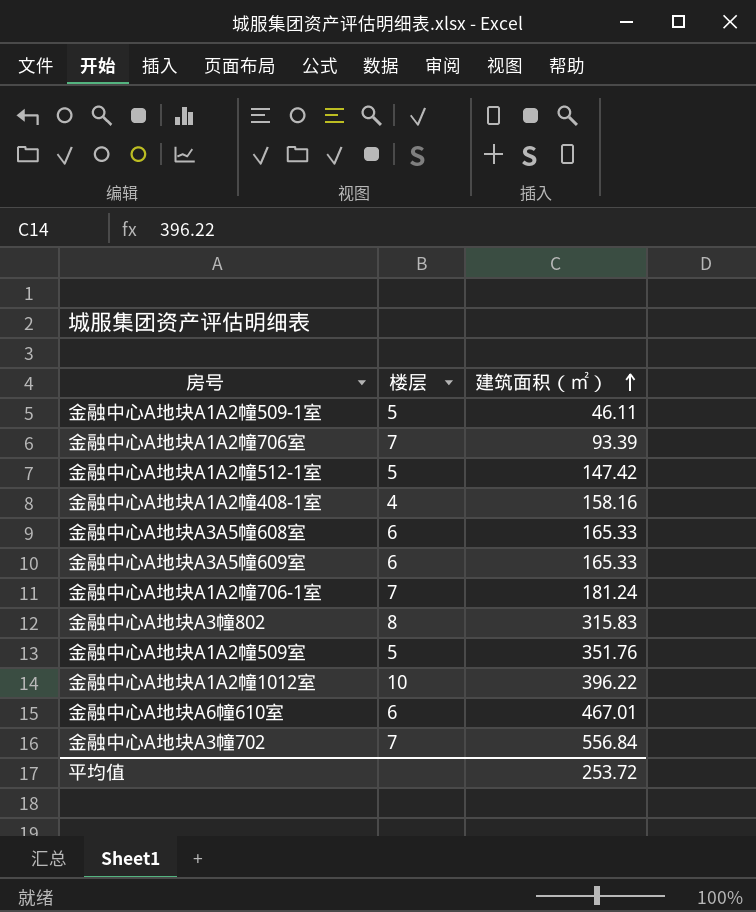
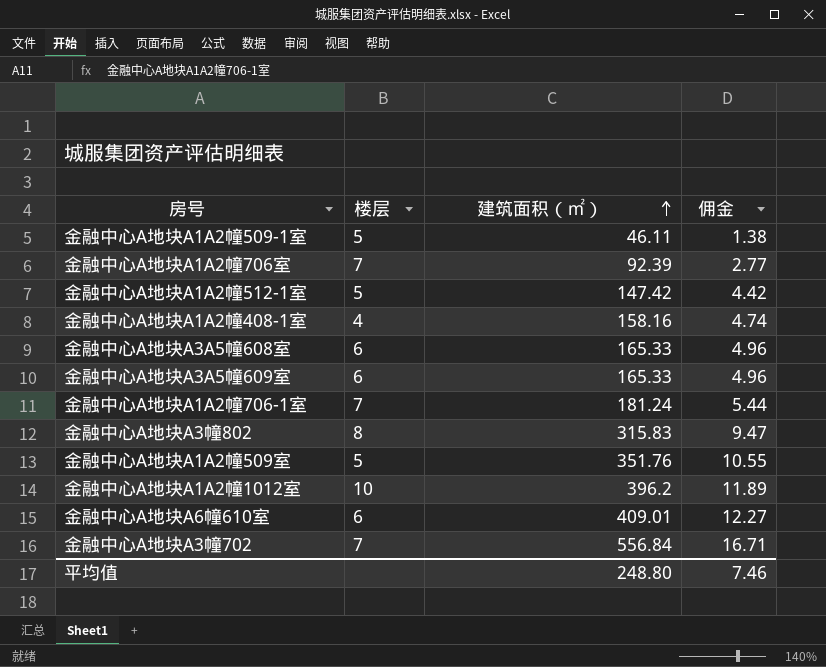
column 佣金 | formula: none -> [建筑面积（㎡）] * 0.03
金融中心A地块A1A2幢706室 | 建筑面积（㎡）: 93.39 -> 92.39
金融中心A地块A1A2幢1012室 | 建筑面积（㎡）: 396.22 -> 396.2
金融中心A地块A6幢610室 | 建筑面积（㎡）: 467.01 -> 409.01
平均值 | 建筑面积（㎡）: 253.72 -> 248.80

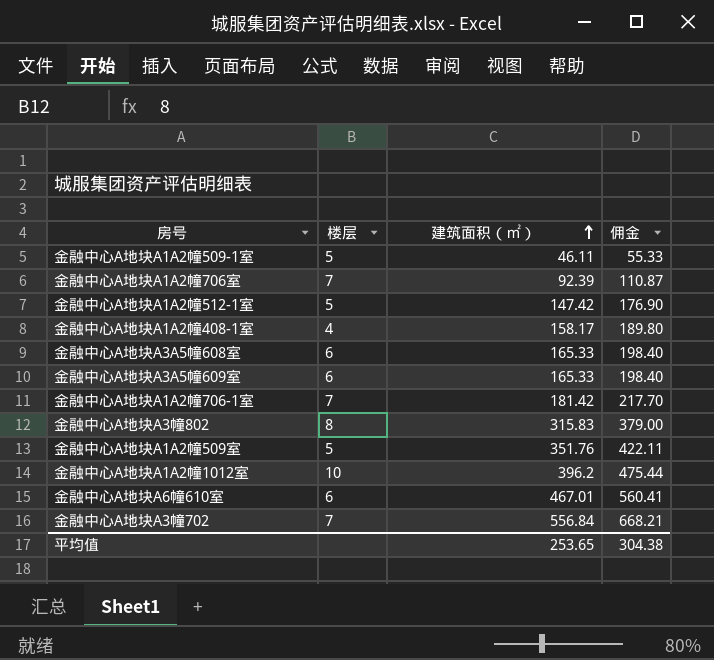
column 佣金 | formula: [建筑面积（㎡）] * 0.03 -> [建筑面积（㎡）] * 1.2
金融中心A地块A1A2幢408-1室 | 建筑面积（㎡）: 158.16 -> 158.17
金融中心A地块A1A2幢706-1室 | 建筑面积（㎡）: 181.24 -> 181.42
金融中心A地块A6幢610室 | 建筑面积（㎡）: 409.01 -> 467.01
平均值 | 建筑面积（㎡）: 248.80 -> 253.65
平均值 | 佣金: 7.46 -> 304.38

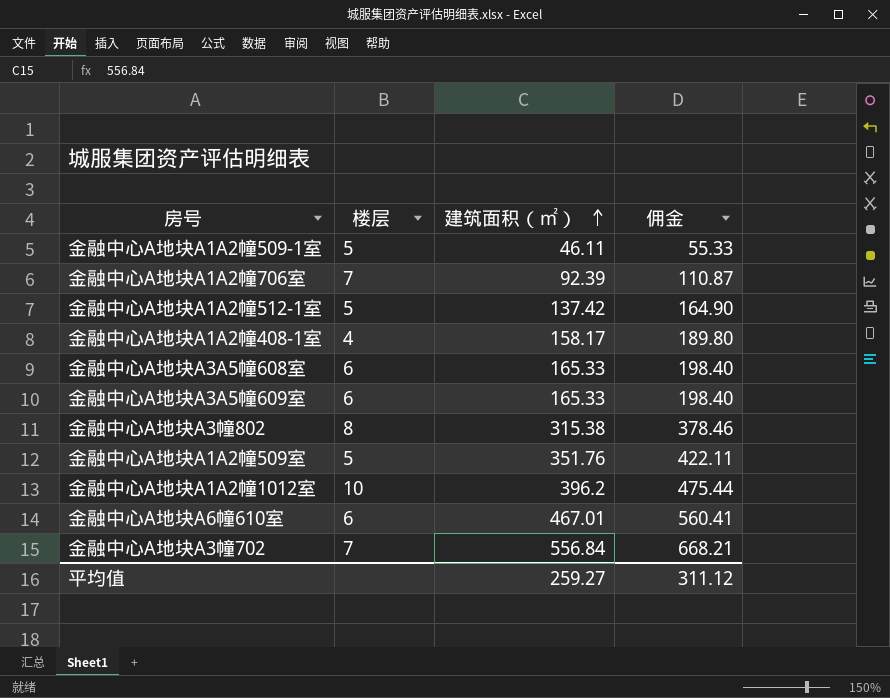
row 金融中心A地块A1A2幢706-1室: 7 | 181.42 | 217.70 -> none
金融中心A地块A1A2幢512-1室 | 建筑面积（㎡）: 147.42 -> 137.42
金融中心A地块A1A2幢512-1室 | 佣金: 176.90 -> 164.90
金融中心A地块A3幢802 | 建筑面积（㎡）: 315.83 -> 315.38
金融中心A地块A3幢802 | 佣金: 379.00 -> 378.46
平均值 | 建筑面积（㎡）: 253.65 -> 259.27
平均值 | 佣金: 304.38 -> 311.12

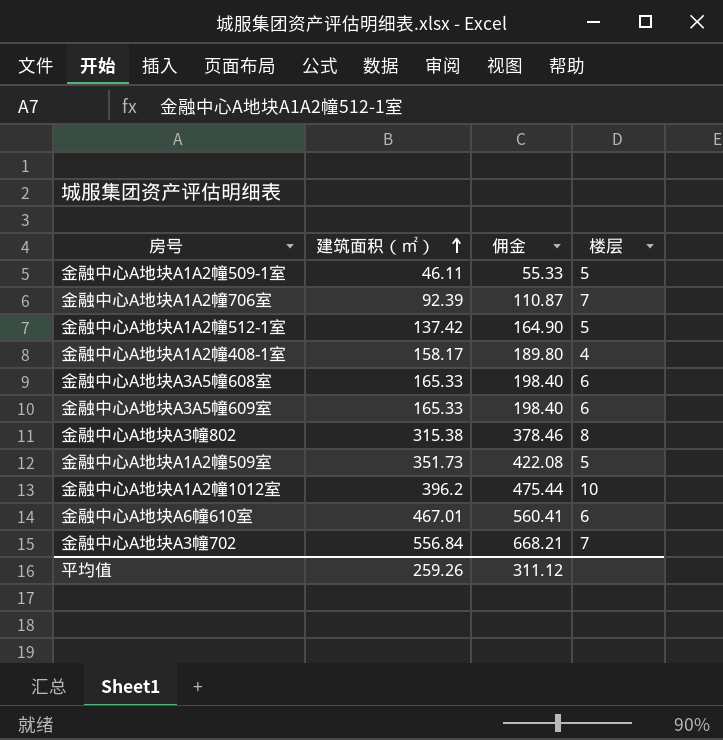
column 楼层 | position: 2 -> 4
金融中心A地块A1A2幢509室 | 建筑面积（㎡）: 351.76 -> 351.73
金融中心A地块A1A2幢509室 | 佣金: 422.11 -> 422.08
平均值 | 建筑面积（㎡）: 259.27 -> 259.26

